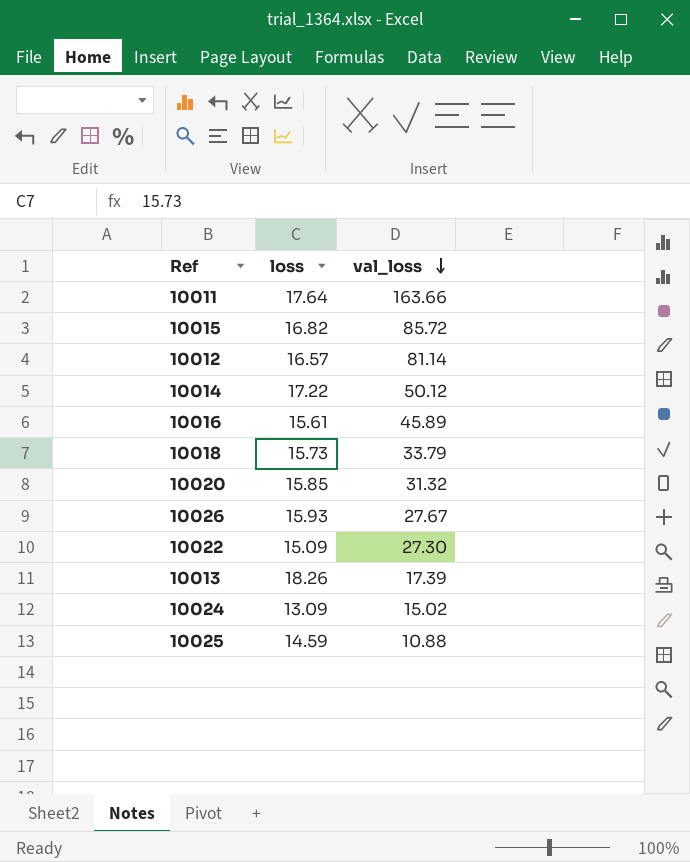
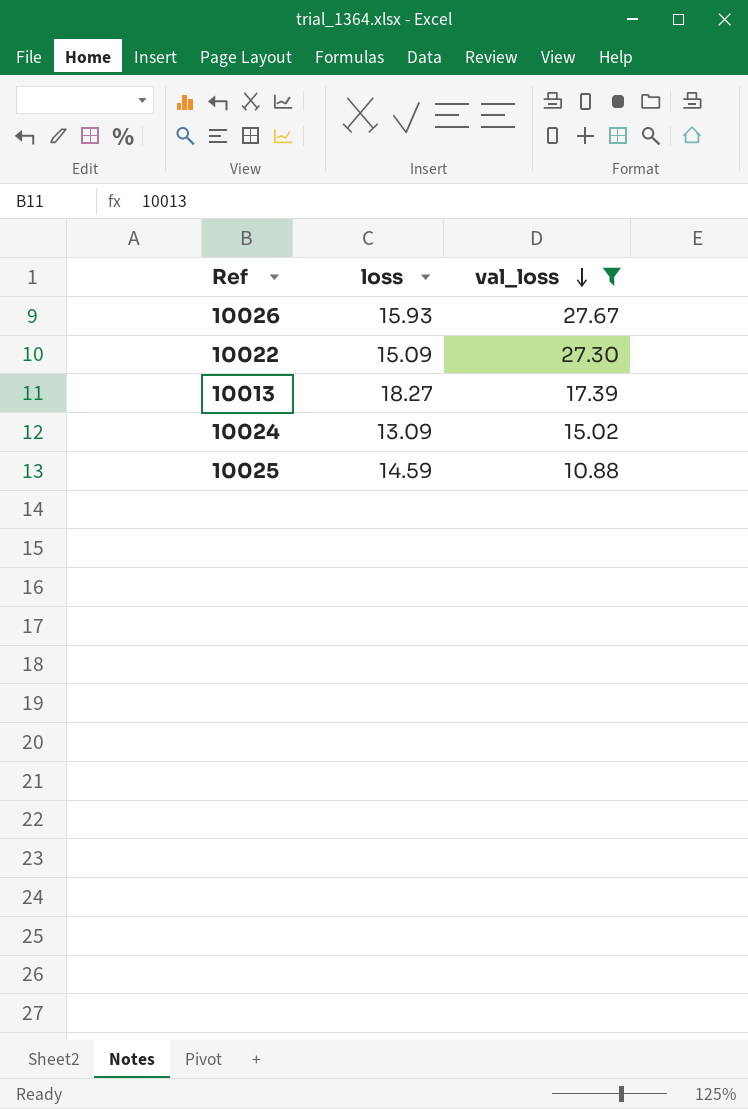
filter: none -> val_loss <= 27.67
10013 | loss: 18.26 -> 18.27

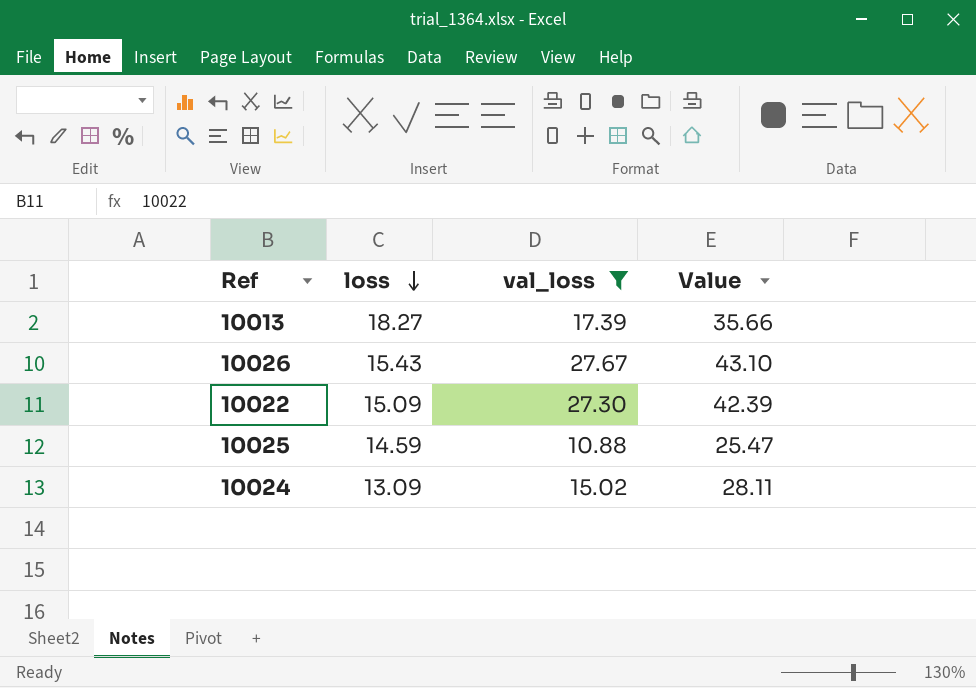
row order: val_loss descending -> loss descending
column Value | formula: none -> [loss] + [val_loss]
10026 | loss: 15.93 -> 15.43

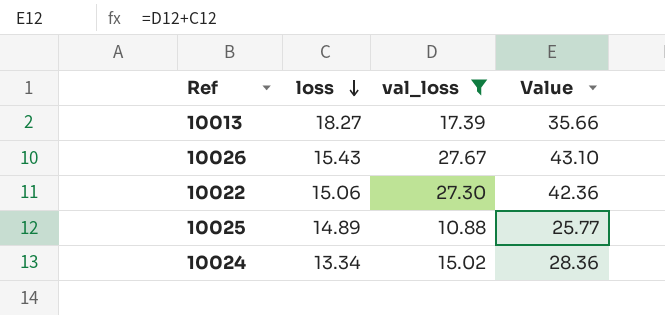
10022 | loss: 15.09 -> 15.06
10022 | Value: 42.39 -> 42.36
10025 | loss: 14.59 -> 14.89
10025 | Value: 25.47 -> 25.77
10024 | loss: 13.09 -> 13.34
10024 | Value: 28.11 -> 28.36

